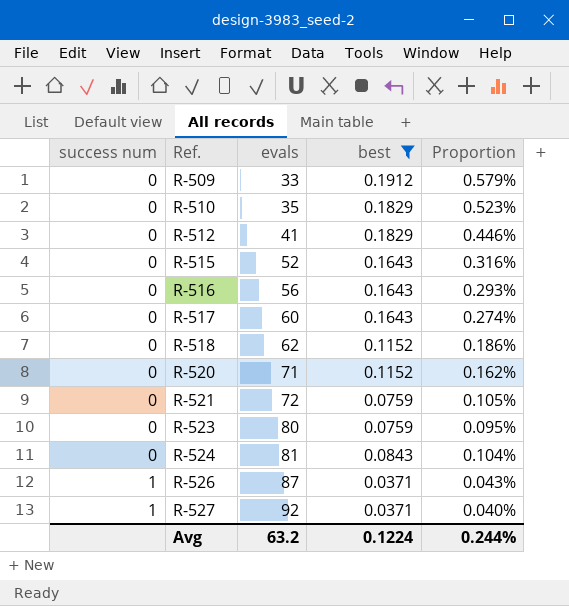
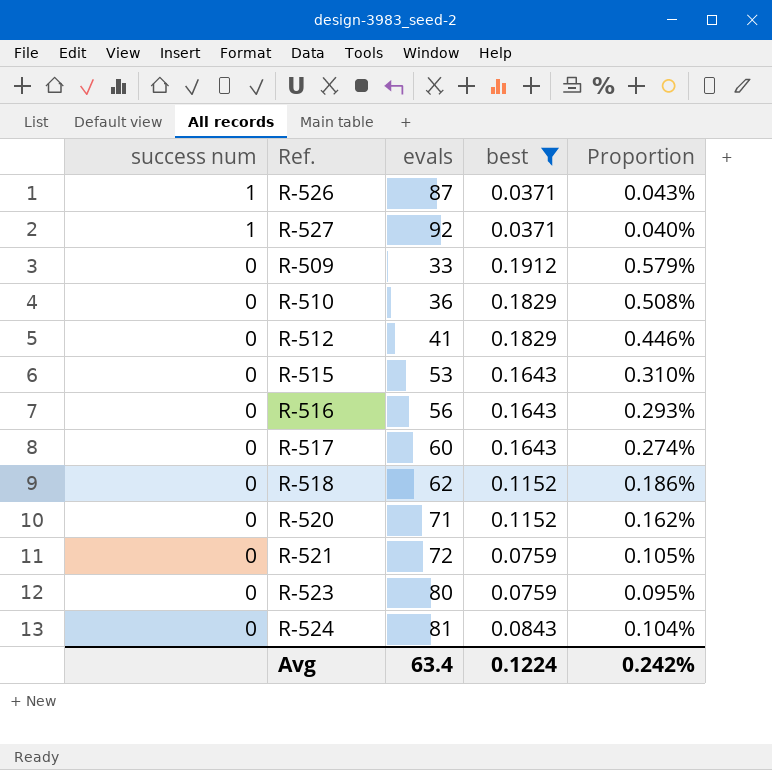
row order: success num ascending -> success num descending
R-510 | evals: 35 -> 36
R-510 | Proportion: 0.523% -> 0.508%
R-515 | evals: 52 -> 53
R-515 | Proportion: 0.316% -> 0.310%
Avg | evals: 63.2 -> 63.4
Avg | Proportion: 0.244% -> 0.242%

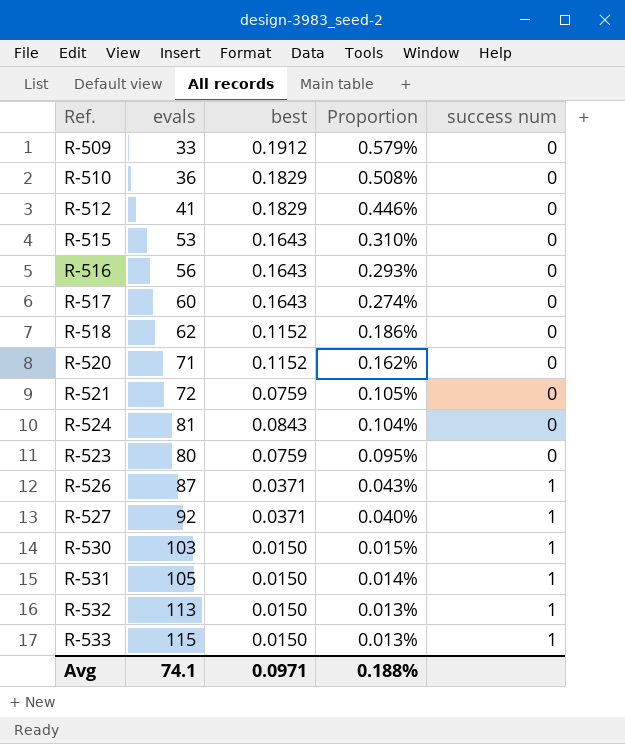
filter: best != 0.0150 -> none
row order: success num descending -> Proportion descending
column success num | position: 1 -> 5
Avg | evals: 63.4 -> 74.1
Avg | best: 0.1224 -> 0.0971
Avg | Proportion: 0.242% -> 0.188%

